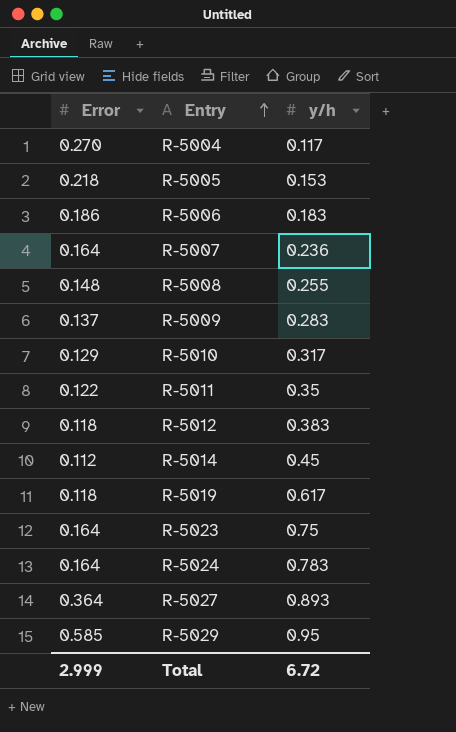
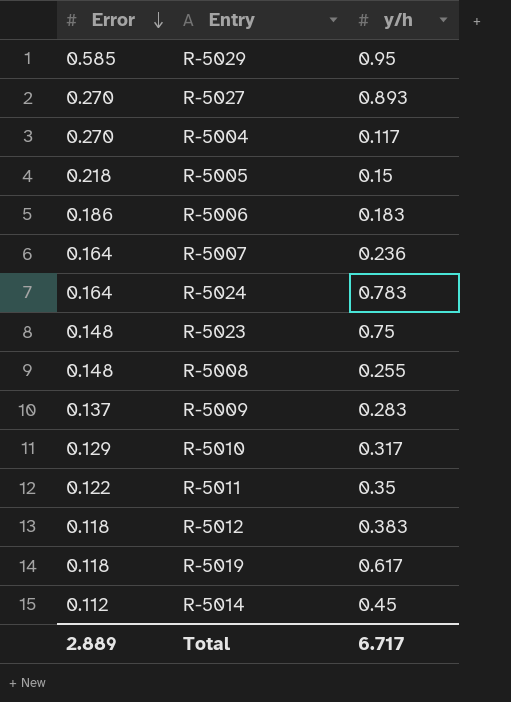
row order: Entry ascending -> Error descending
R-5027 | Error: 0.364 -> 0.270
R-5005 | y/h: 0.153 -> 0.15
R-5023 | Error: 0.164 -> 0.148
Total | Error: 2.999 -> 2.889
Total | y/h: 6.72 -> 6.717

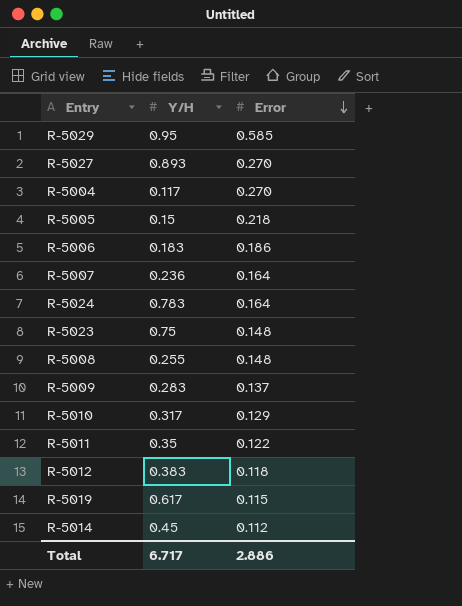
column name: y/h -> Y/H
column Error | position: 1 -> 3
R-5019 | Error: 0.118 -> 0.115
Total | Error: 2.889 -> 2.886

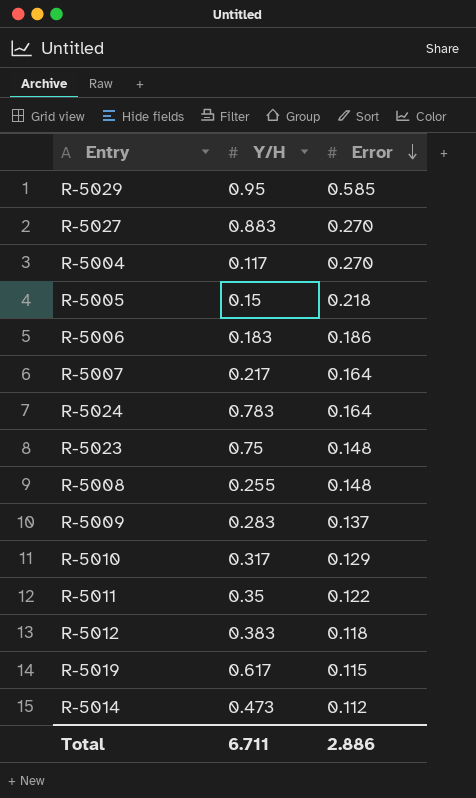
R-5027 | Y/H: 0.893 -> 0.883
R-5007 | Y/H: 0.236 -> 0.217
R-5014 | Y/H: 0.45 -> 0.473
Total | Y/H: 6.717 -> 6.711

